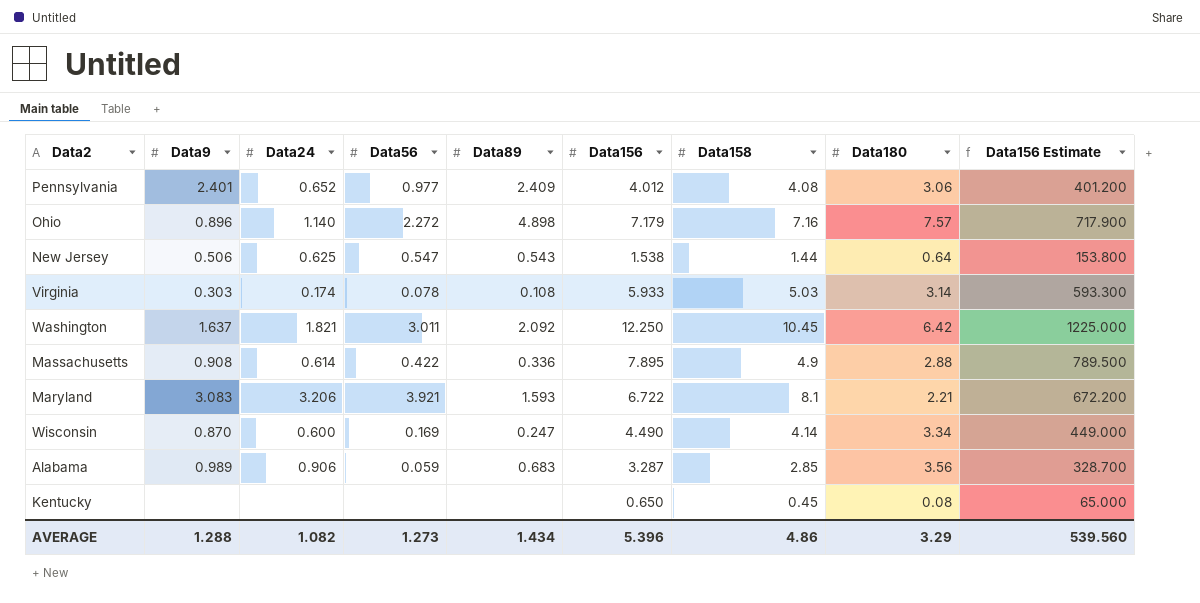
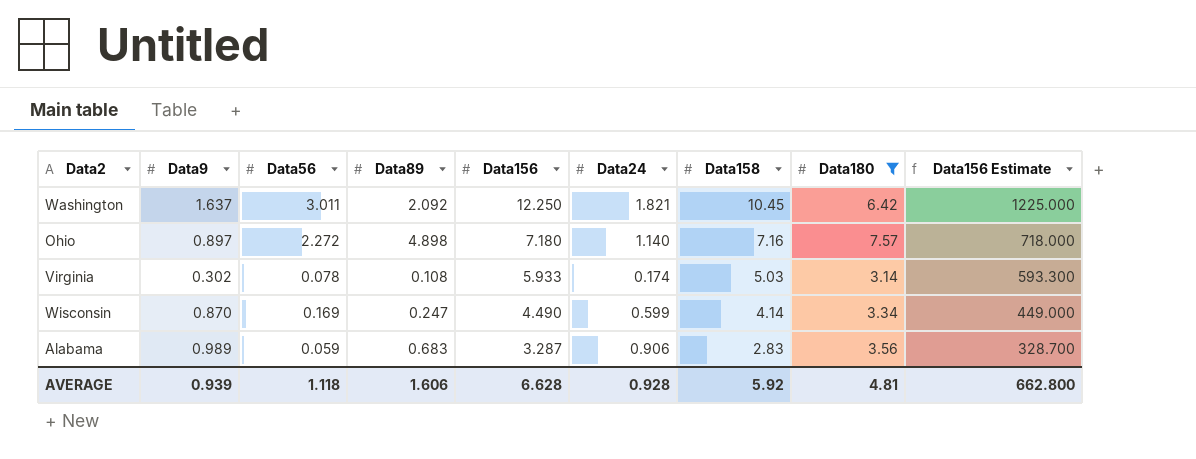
filter: none -> Data180 >= 3.14
row order: none -> Data156 descending
column Data24 | position: 3 -> 6
Ohio | Data9: 0.896 -> 0.897
Ohio | Data156: 7.179 -> 7.180
Ohio | Data156 Estimate: 717.900 -> 718.000
Virginia | Data9: 0.303 -> 0.302
Wisconsin | Data24: 0.600 -> 0.599
Alabama | Data158: 2.85 -> 2.83
AVERAGE | Data9: 1.288 -> 0.939
AVERAGE | Data56: 1.273 -> 1.118
AVERAGE | Data89: 1.434 -> 1.606
AVERAGE | Data156: 5.396 -> 6.628
AVERAGE | Data24: 1.082 -> 0.928
AVERAGE | Data158: 4.86 -> 5.92
AVERAGE | Data180: 3.29 -> 4.81
AVERAGE | Data156 Estimate: 539.560 -> 662.800

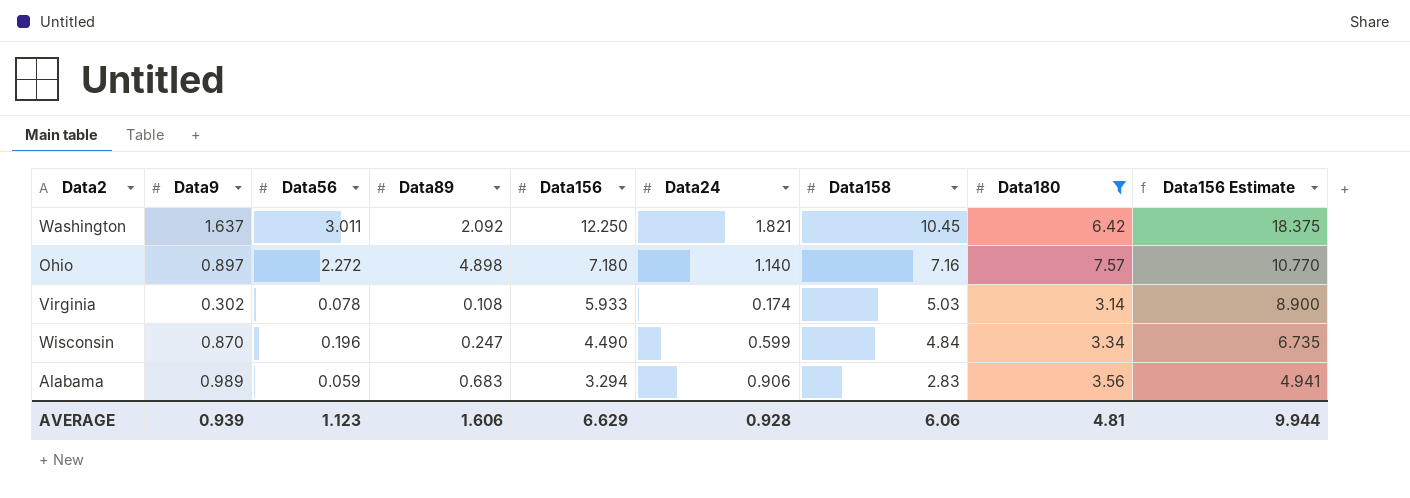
column Data156 Estimate | formula: [Data156] * 100 -> [Data156] * 1.5
Wisconsin | Data56: 0.169 -> 0.196
Wisconsin | Data158: 4.14 -> 4.84
Alabama | Data156: 3.287 -> 3.294
AVERAGE | Data56: 1.118 -> 1.123
AVERAGE | Data156: 6.628 -> 6.629
AVERAGE | Data158: 5.92 -> 6.06
AVERAGE | Data156 Estimate: 662.800 -> 9.944

